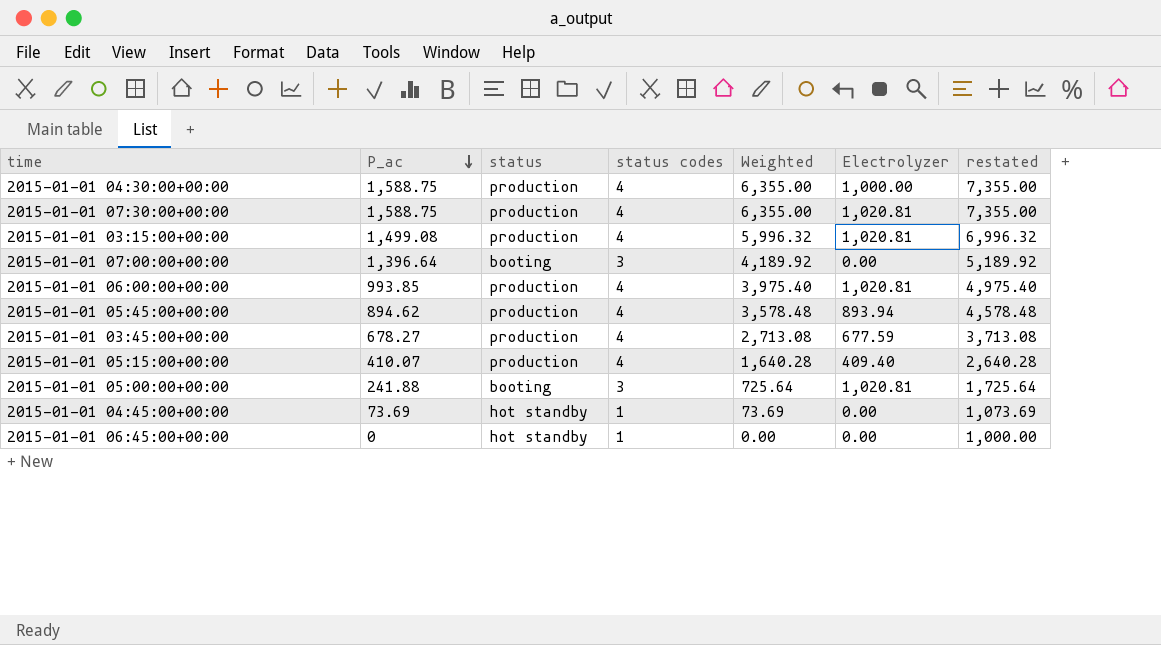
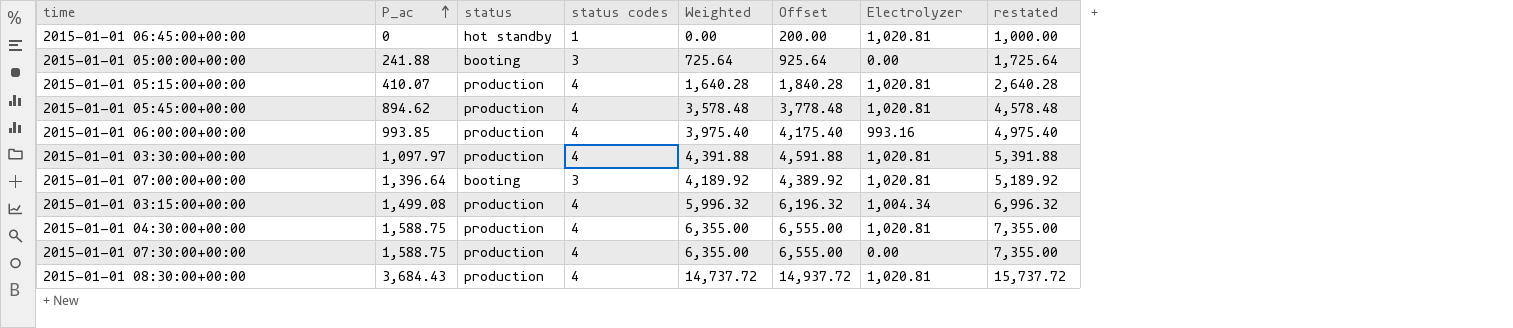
row order: P_ac descending -> P_ac ascending
column Offset | formula: none -> [Weighted] + 200
row 2015-01-01 03:45:00+00:00: 678.27 | production | 4 | 2,713.08 | 677.59 | 3,713.08 -> none
row 2015-01-01 04:45:00+00:00: 73.69 | hot standby | 1 | 73.69 | 0.00 | 1,073.69 -> none
2015-01-01 06:45:00+00:00 | Electrolyzer: 0.00 -> 1,020.81
2015-01-01 05:00:00+00:00 | Electrolyzer: 1,020.81 -> 0.00
2015-01-01 05:15:00+00:00 | Electrolyzer: 409.40 -> 1,020.81
2015-01-01 05:45:00+00:00 | Electrolyzer: 893.94 -> 1,020.81
2015-01-01 06:00:00+00:00 | Electrolyzer: 1,020.81 -> 993.16
row 2015-01-01 03:30:00+00:00: none -> 1,097.97 | production | 4 | 4,391.88 | 4,591.88 | 1,020.81 | 5,391.88
2015-01-01 07:00:00+00:00 | Electrolyzer: 0.00 -> 1,020.81
2015-01-01 03:15:00+00:00 | Electrolyzer: 1,020.81 -> 1,004.34
2015-01-01 04:30:00+00:00 | Electrolyzer: 1,000.00 -> 1,020.81
2015-01-01 07:30:00+00:00 | Electrolyzer: 1,020.81 -> 0.00
row 2015-01-01 08:30:00+00:00: none -> 3,684.43 | production | 4 | 14,737.72 | 14,937.72 | 1,020.81 | 15,737.72

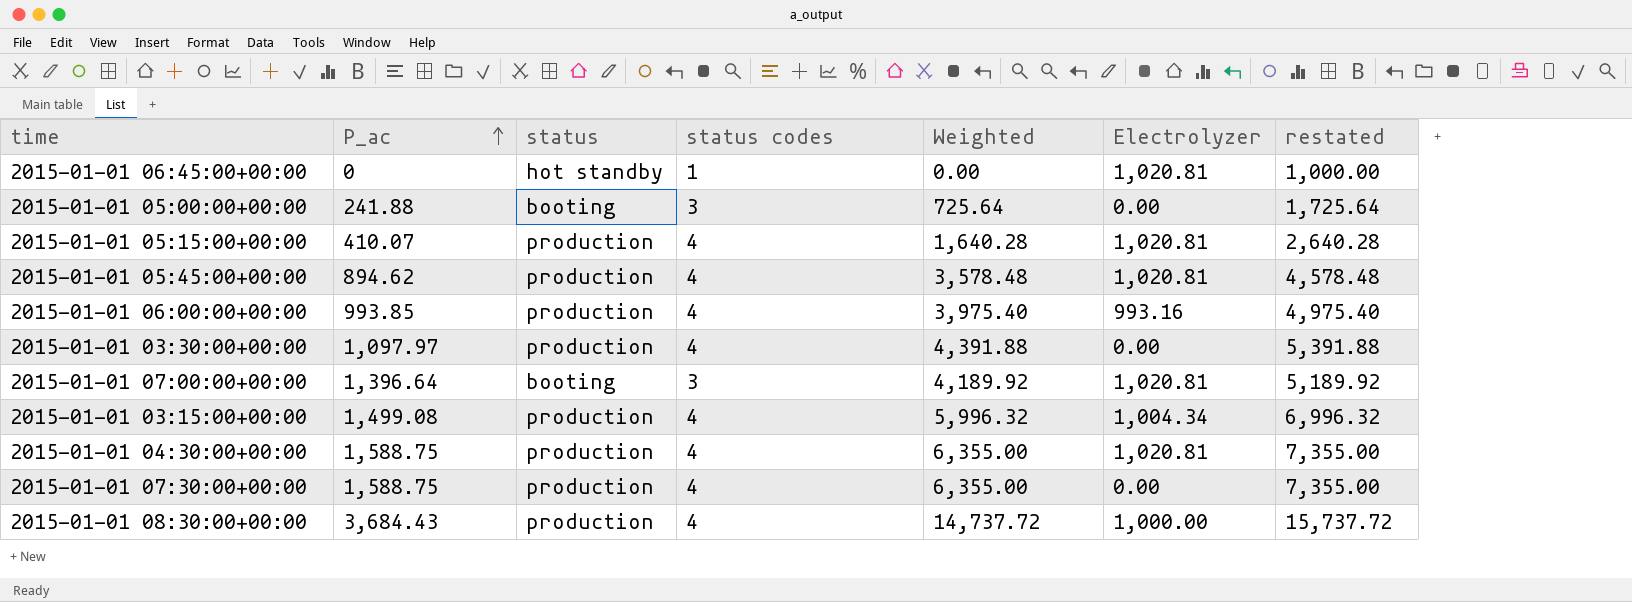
column Offset | formula: [Weighted] + 200 -> none
2015-01-01 03:30:00+00:00 | Electrolyzer: 1,020.81 -> 0.00
2015-01-01 08:30:00+00:00 | Electrolyzer: 1,020.81 -> 1,000.00

